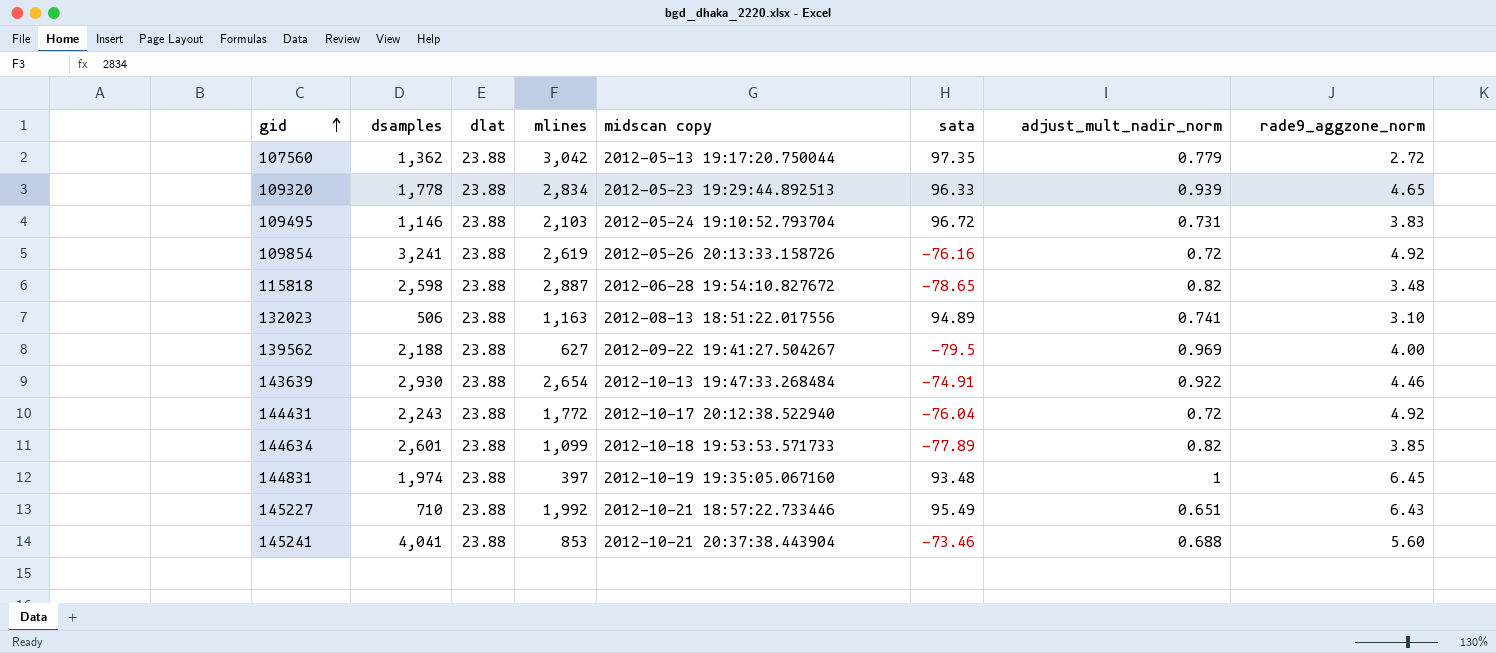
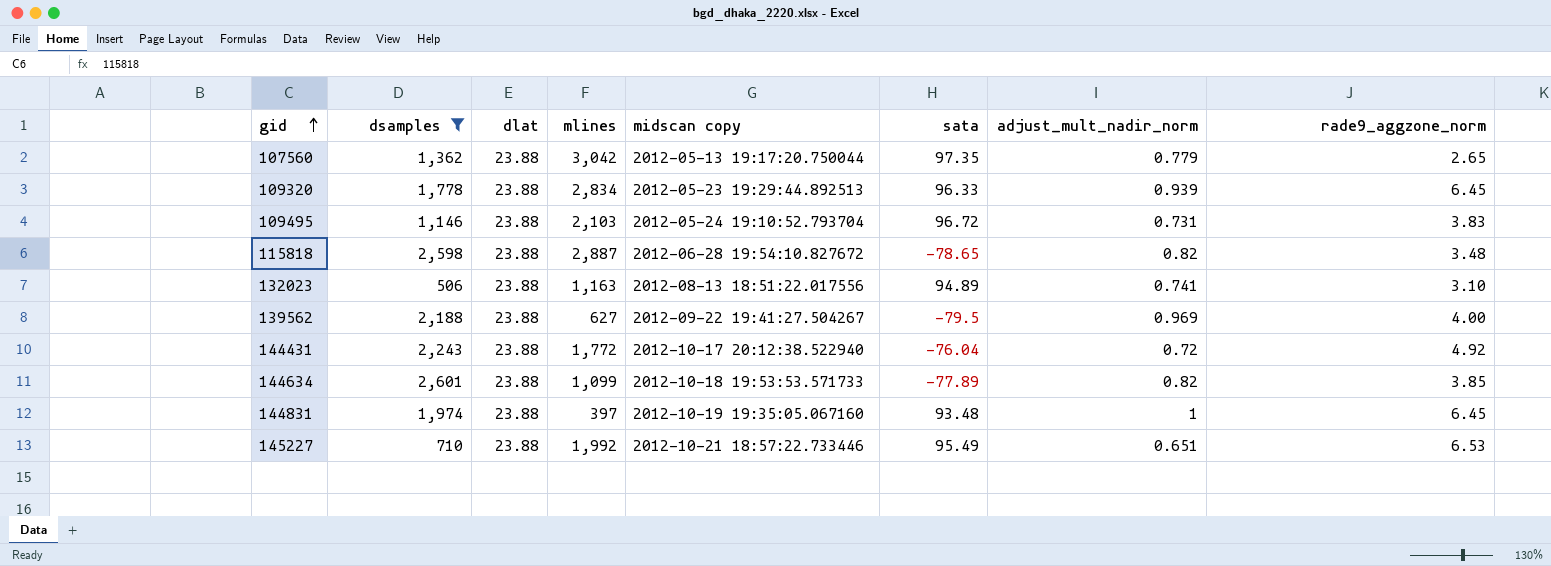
filter: none -> dsamples <= 2,601
107560 | rade9_aggzone_norm: 2.72 -> 2.65
109320 | rade9_aggzone_norm: 4.65 -> 6.45
145227 | rade9_aggzone_norm: 6.43 -> 6.53

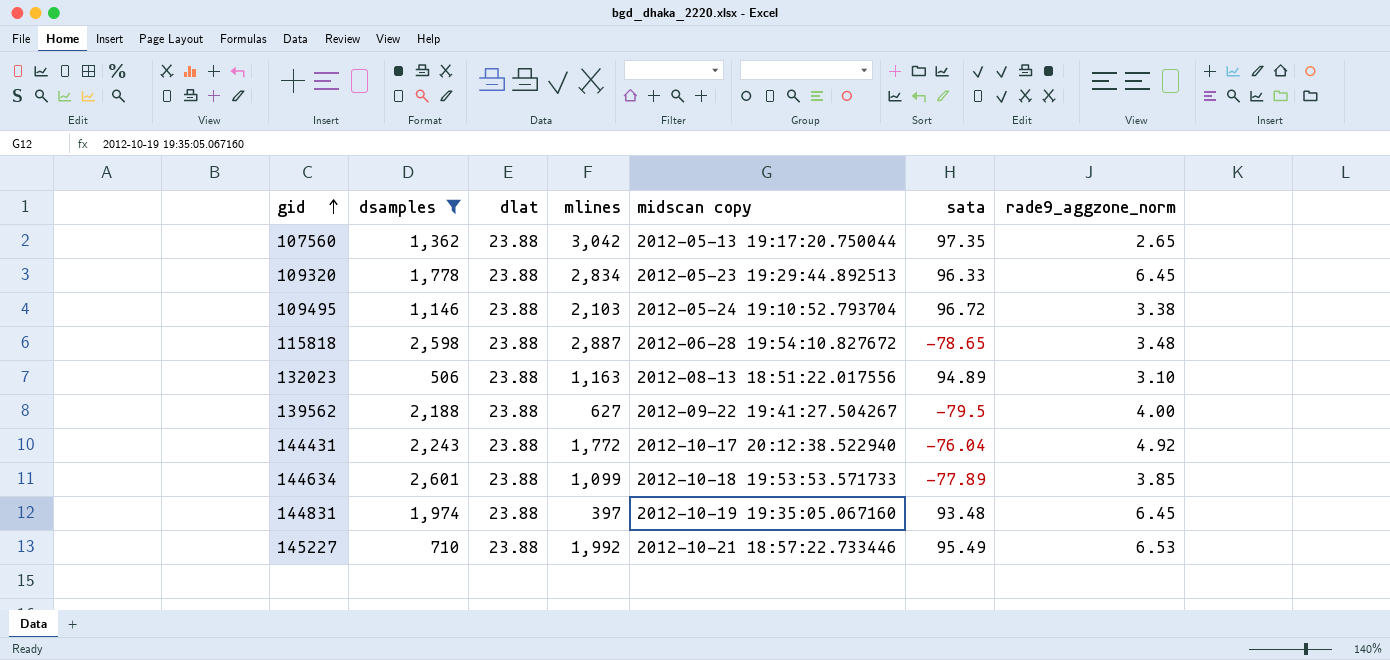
column adjust_mult_nadir_norm | position: 7 -> none
109495 | rade9_aggzone_norm: 3.83 -> 3.38

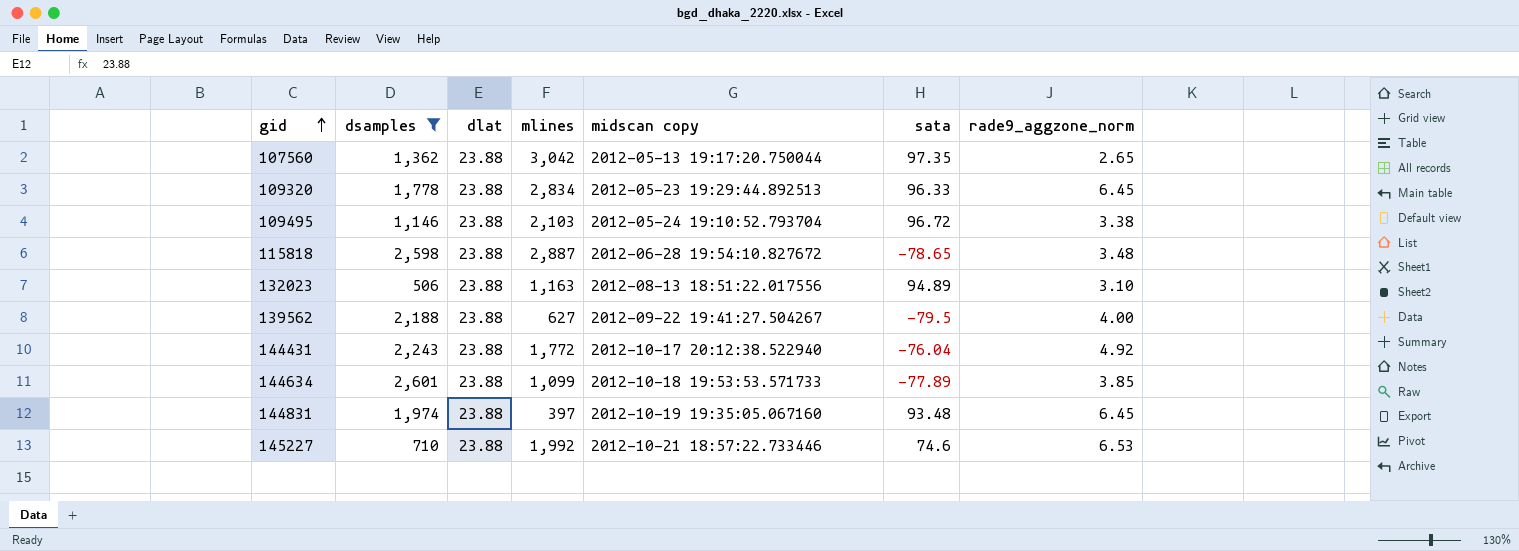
145227 | sata: 95.49 -> 74.6

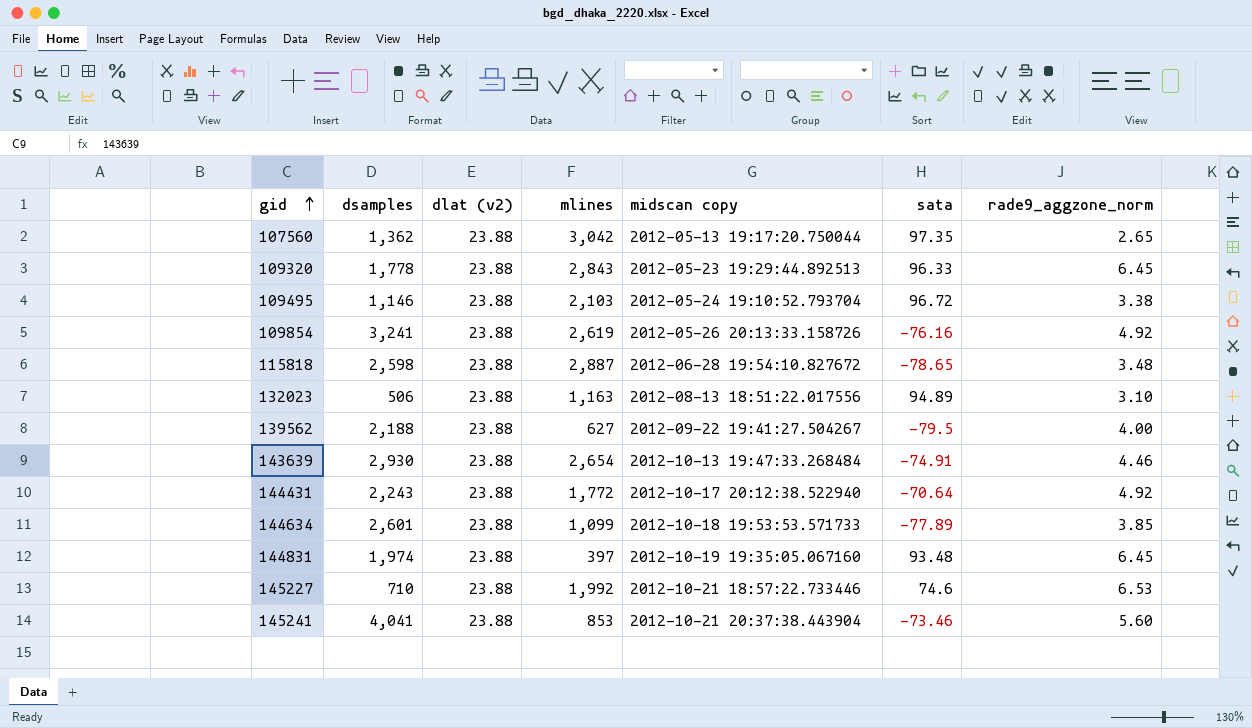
filter: dsamples <= 2,601 -> none
column name: dlat -> dlat (v2)
109320 | mlines: 2,834 -> 2,843
144431 | sata: -76.04 -> -70.64

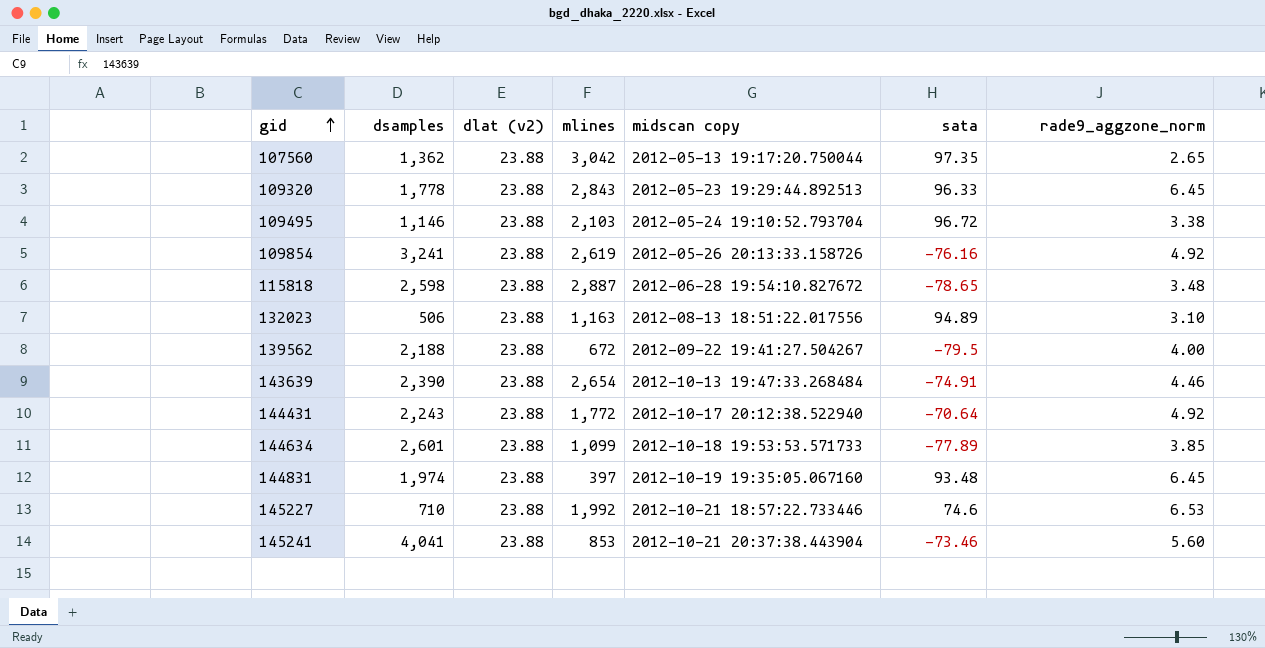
139562 | mlines: 627 -> 672
143639 | dsamples: 2,930 -> 2,390

